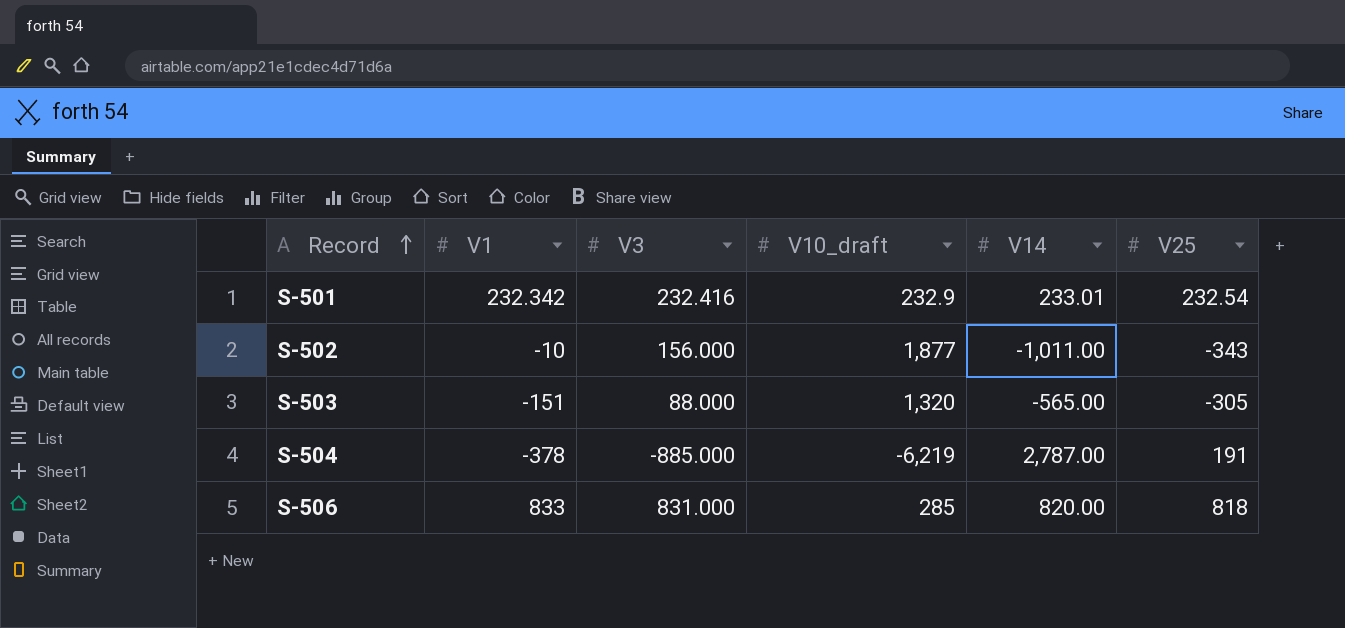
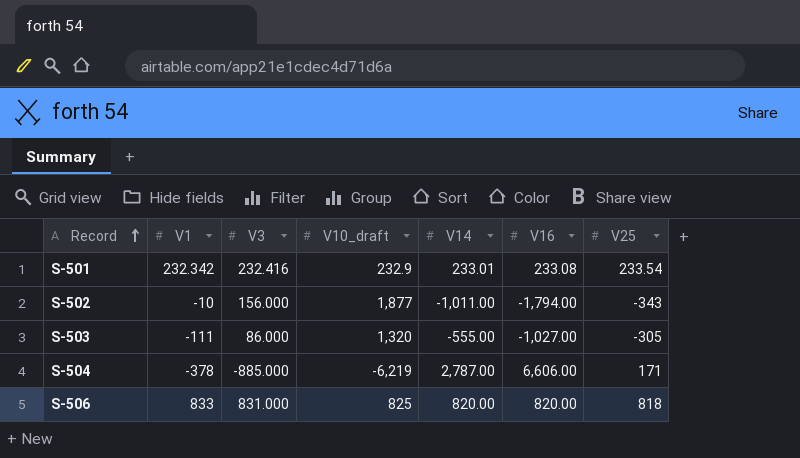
column V16 | position: none -> 6
S-501 | V25: 232.54 -> 233.54
S-503 | V1: -151 -> -111
S-503 | V3: 88.000 -> 86.000
S-503 | V14: -565.00 -> -555.00
S-504 | V25: 191 -> 171
S-506 | V10_draft: 285 -> 825

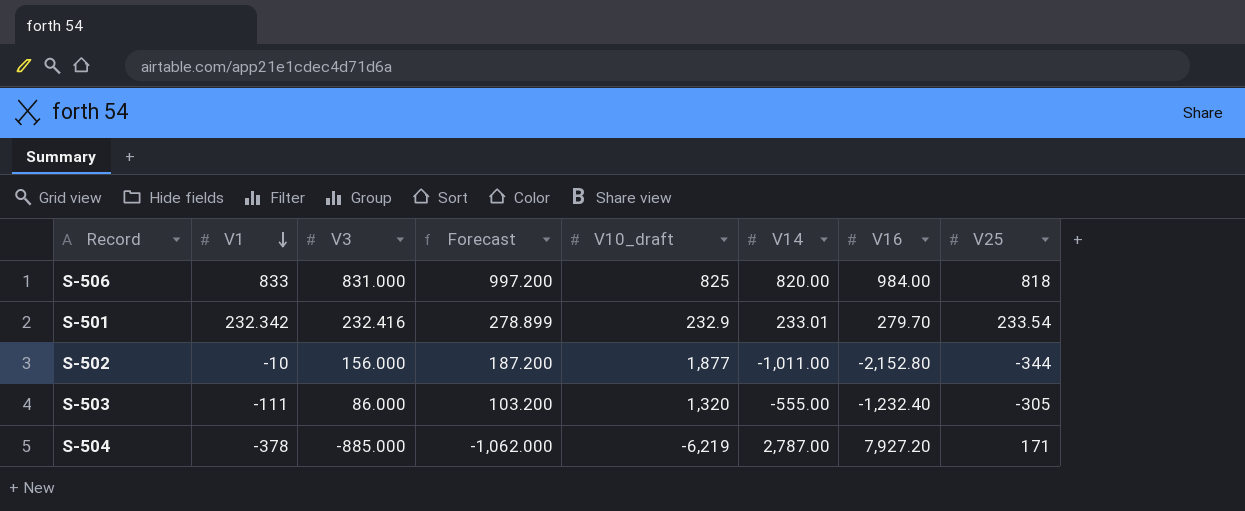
row order: Record ascending -> V1 descending
column Forecast | formula: none -> [V3] * 1.2
S-506 | V16: 820.00 -> 984.00
S-501 | V16: 233.08 -> 279.70
S-502 | V16: -1,794.00 -> -2,152.80
S-502 | V25: -343 -> -344
S-503 | V16: -1,027.00 -> -1,232.40
S-504 | V16: 6,606.00 -> 7,927.20

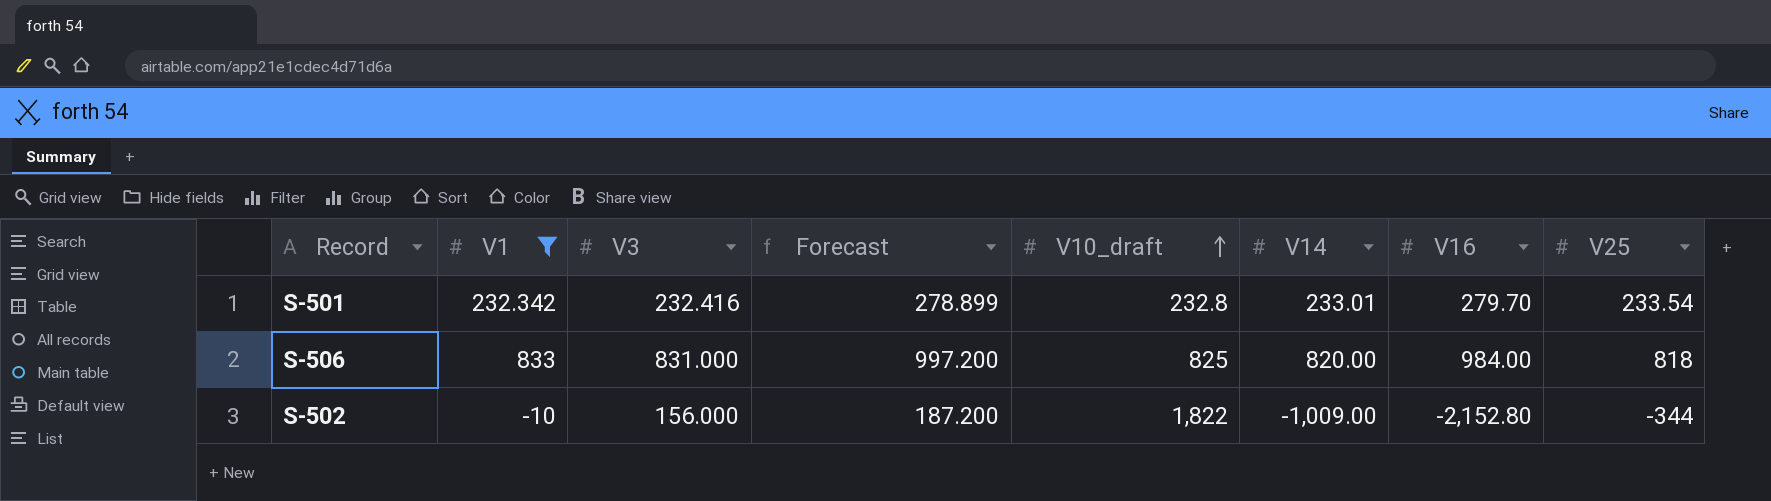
filter: none -> V1 >= -10
row order: V1 descending -> V10_draft ascending
S-501 | V10_draft: 232.9 -> 232.8
S-502 | V10_draft: 1,877 -> 1,822
S-502 | V14: -1,011.00 -> -1,009.00

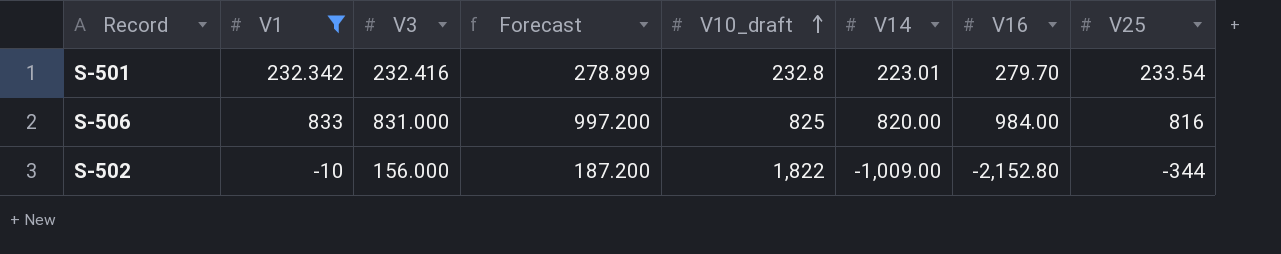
S-501 | V14: 233.01 -> 223.01
S-506 | V25: 818 -> 816

